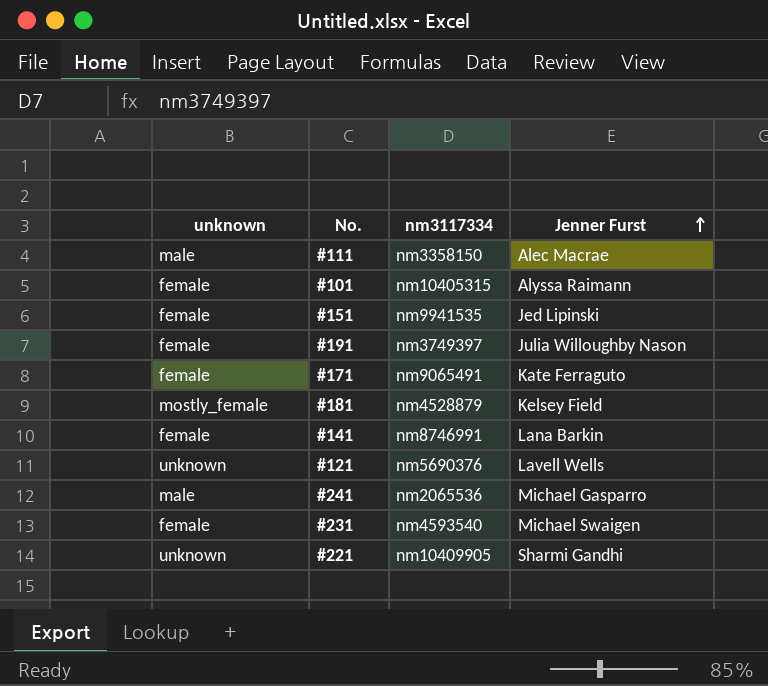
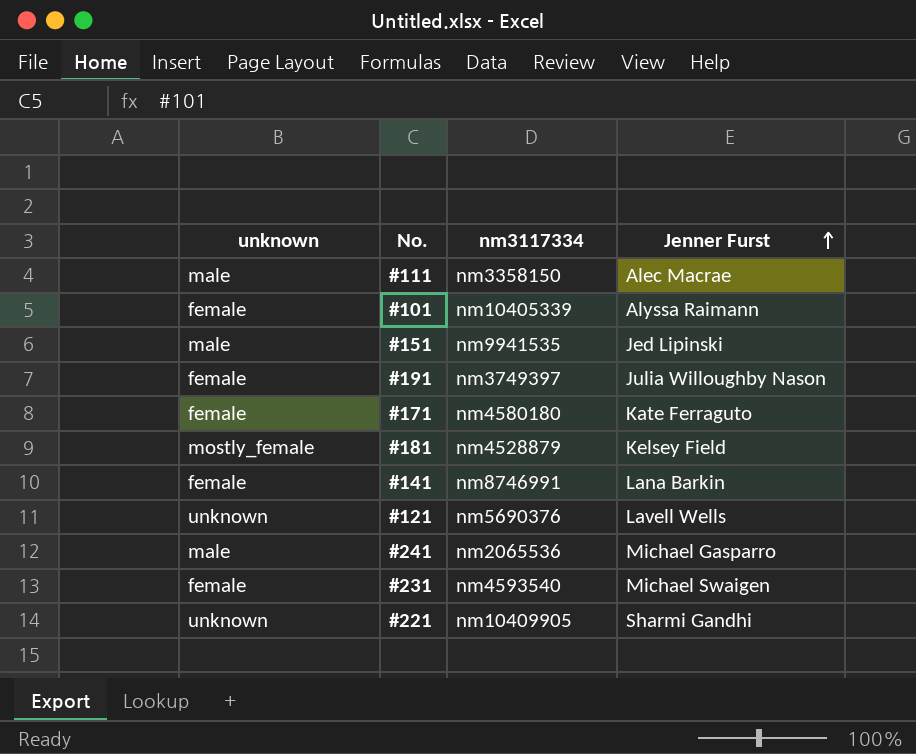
#101 | nm3117334: nm10405315 -> nm10405339
#151 | unknown: female -> male
#171 | nm3117334: nm9065491 -> nm4580180

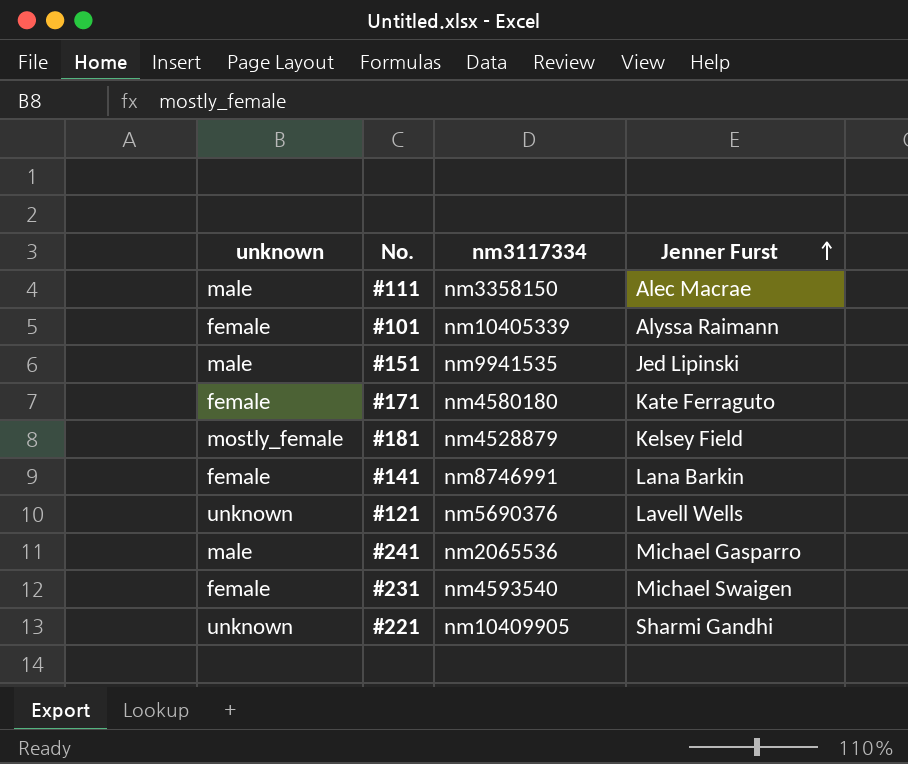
row #191: female | nm3749397 | Julia Willoughby Nason -> none

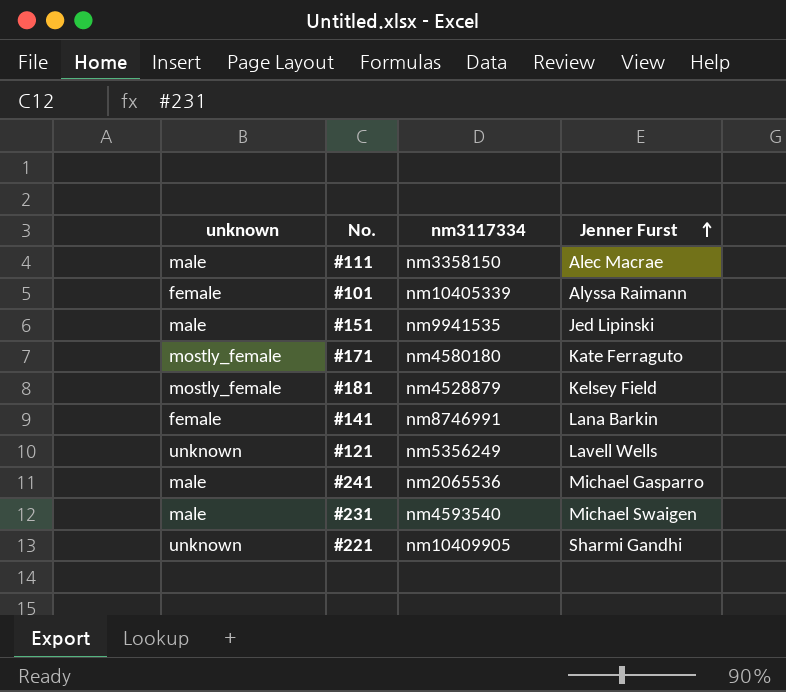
#171 | unknown: female -> mostly_female
#121 | nm3117334: nm5690376 -> nm5356249
#231 | unknown: female -> male

